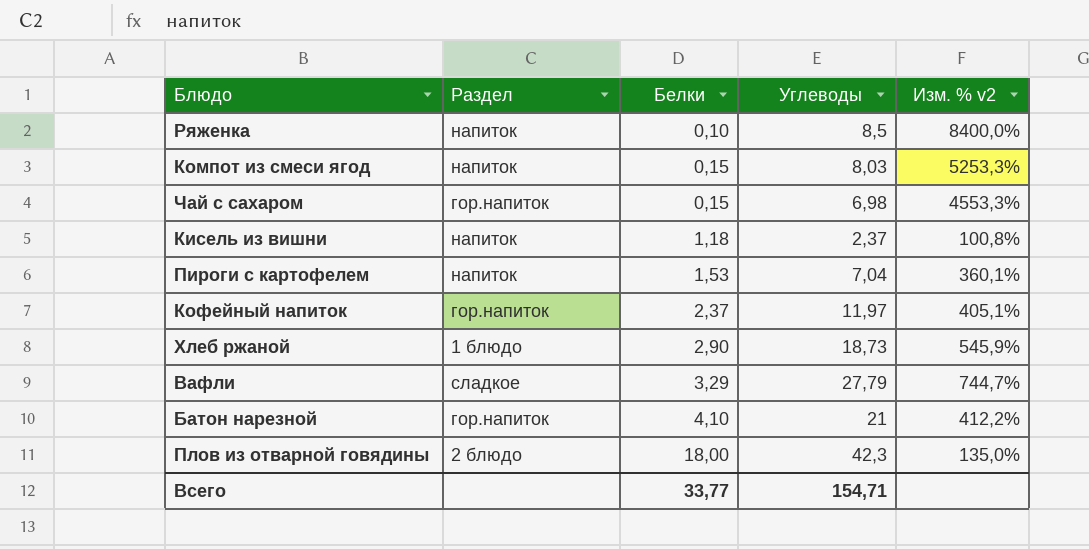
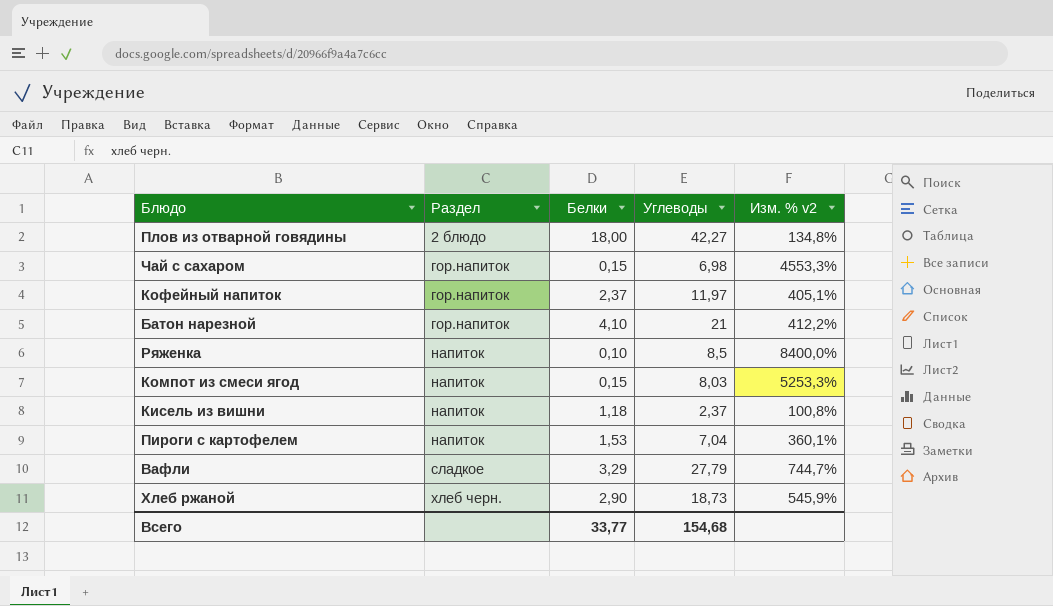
row order: Белки ascending -> Раздел ascending
Плов из отварной говядины | Углеводы: 42,3 -> 42,27
Плов из отварной говядины | Изм. % v2: 135,0% -> 134,8%
Хлеб ржаной | Раздел: 1 блюдо -> хлеб черн.
Всего | Углеводы: 154,71 -> 154,68

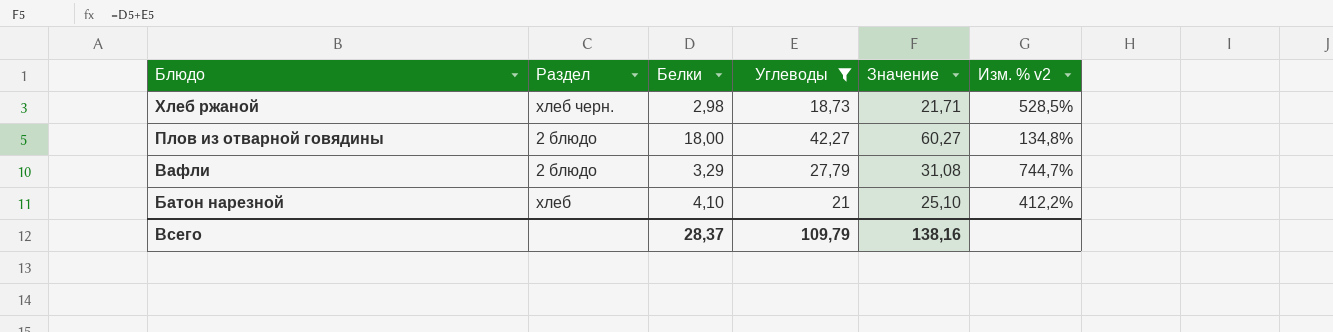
filter: none -> Углеводы >= 18,73
row order: Раздел ascending -> Блюдо descending
column Значение | formula: none -> [Белки] + [Углеводы]
Хлеб ржаной | Белки: 2,90 -> 2,98
Хлеб ржаной | Изм. % v2: 545,9% -> 528,5%
Вафли | Раздел: сладкое -> 2 блюдо
Батон нарезной | Раздел: гор.напиток -> хлеб
Всего | Белки: 33,77 -> 28,37
Всего | Углеводы: 154,68 -> 109,79

